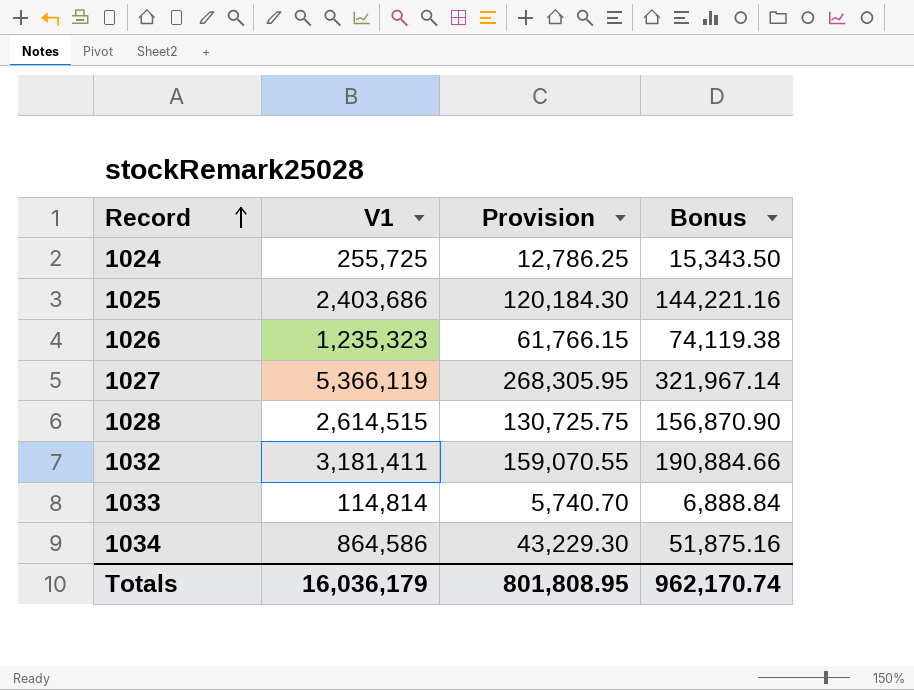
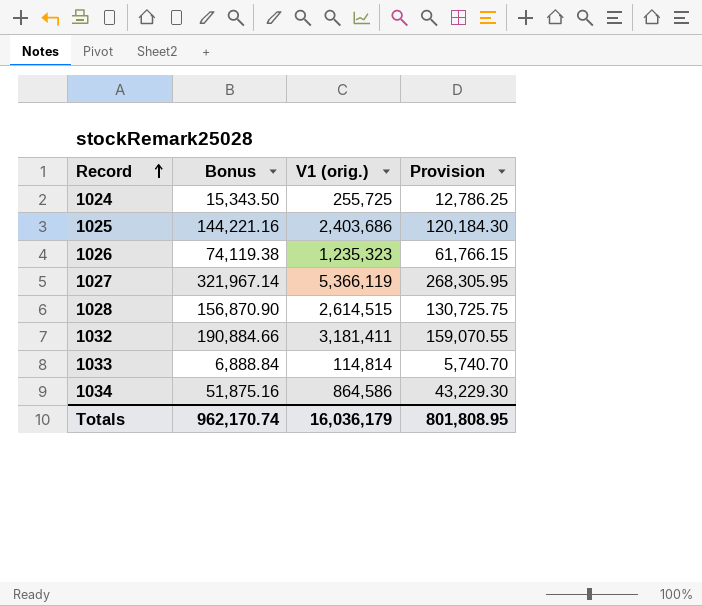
column Bonus | position: 4 -> 2
column name: V1 -> V1 (orig.)

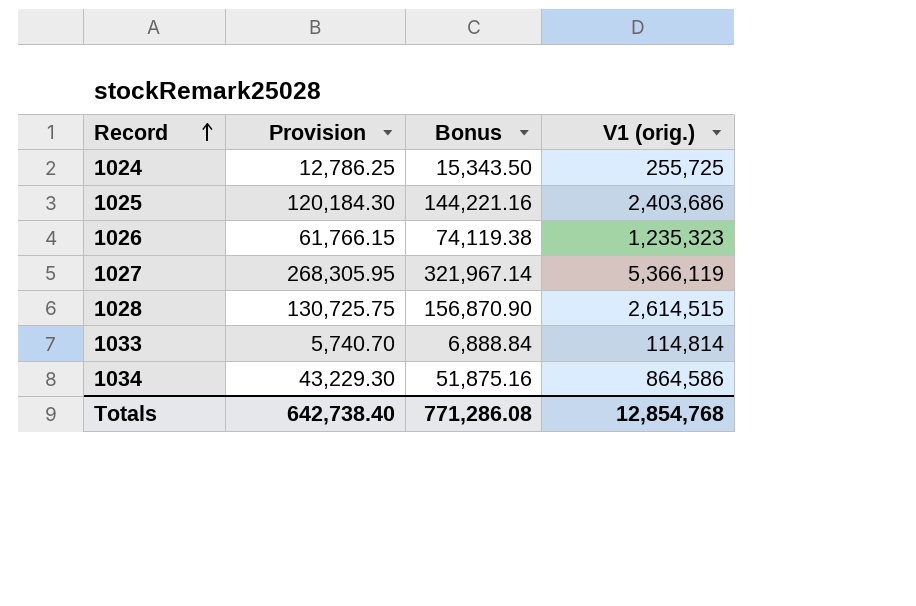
column Provision | position: 4 -> 2
row 1032: 190,884.66 | 3,181,411 | 159,070.55 -> none
Totals | Provision: 801,808.95 -> 642,738.40
Totals | Bonus: 962,170.74 -> 771,286.08
Totals | V1 (orig.): 16,036,179 -> 12,854,768

